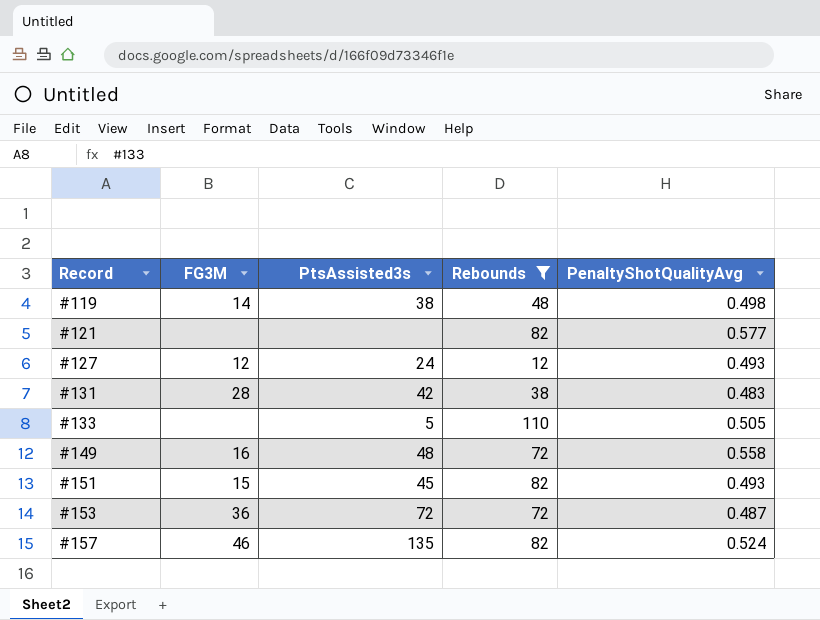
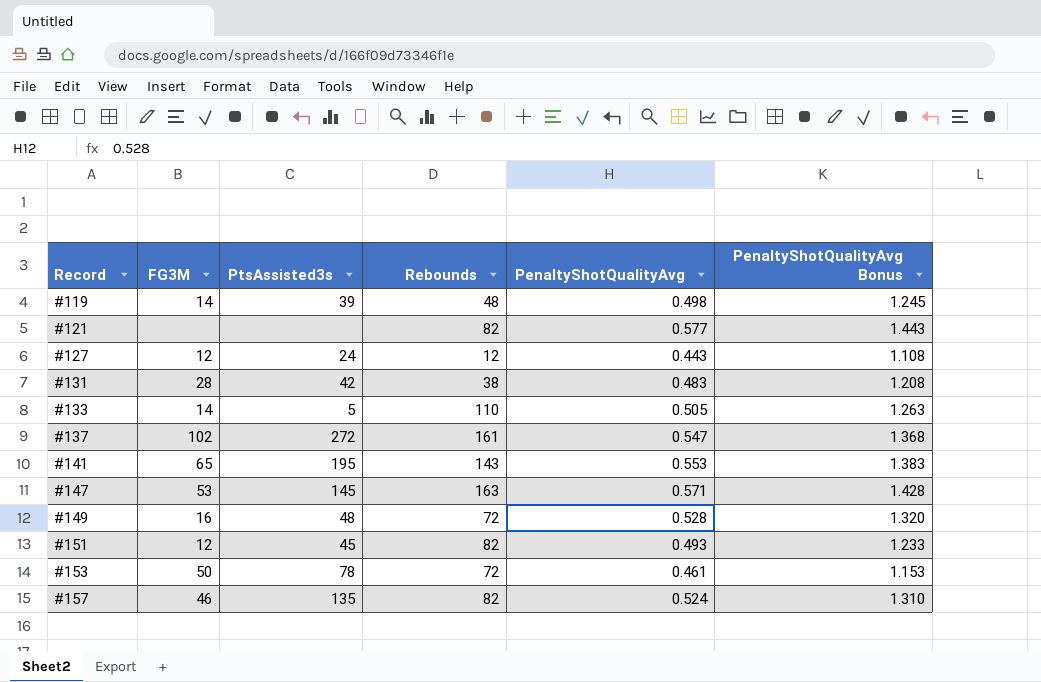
filter: Rebounds <= 110 -> none
column PenaltyShotQualityAvg Bonus | formula: none -> [PenaltyShotQualityAvg] * 2.5
#119 | PtsAssisted3s: 38 -> 39
#127 | PenaltyShotQualityAvg: 0.493 -> 0.443
#133 | FG3M: none -> 14
#149 | PenaltyShotQualityAvg: 0.558 -> 0.528
#151 | FG3M: 15 -> 12
#153 | FG3M: 36 -> 50
#153 | PtsAssisted3s: 72 -> 78
#153 | PenaltyShotQualityAvg: 0.487 -> 0.461

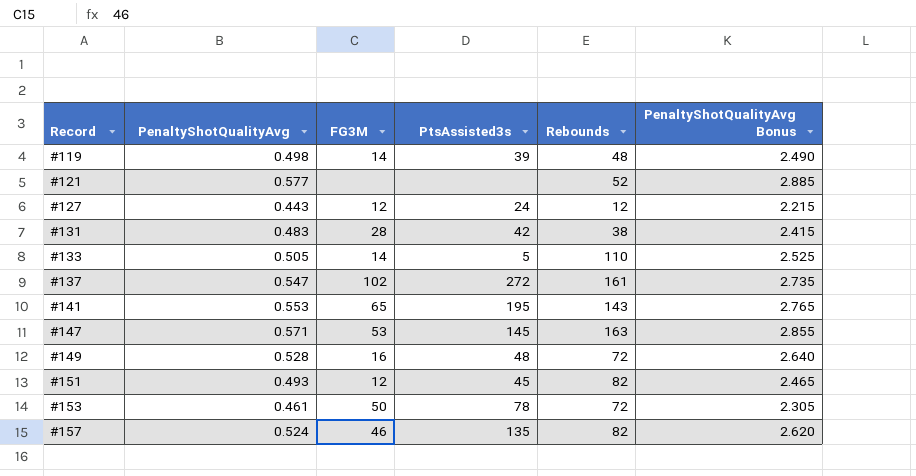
column PenaltyShotQualityAvg | position: 5 -> 2
column PenaltyShotQualityAvg Bonus | formula: [PenaltyShotQualityAvg] * 2.5 -> [PenaltyShotQualityAvg] * 5
#121 | Rebounds: 82 -> 52

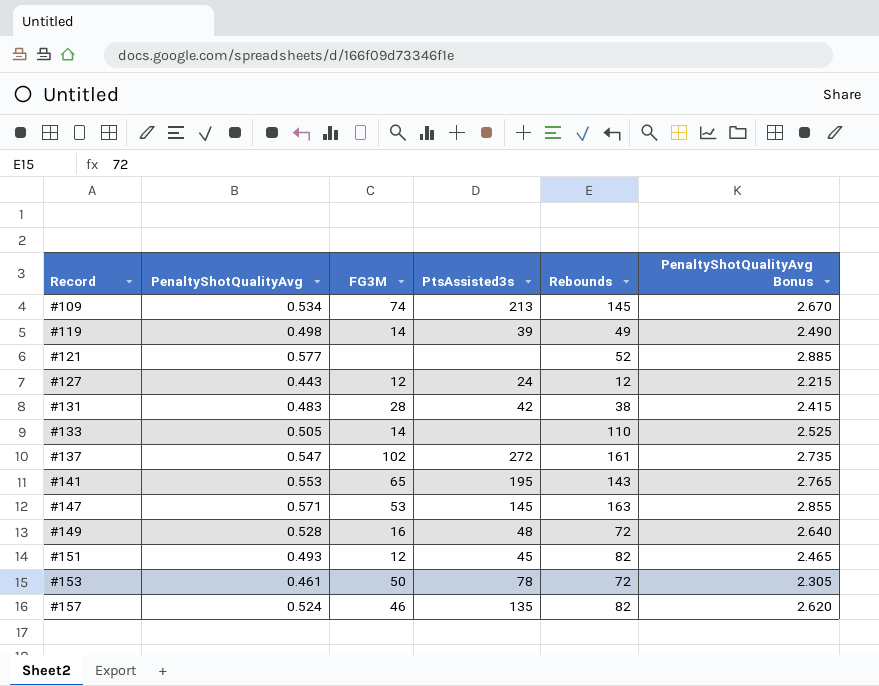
row #109: none -> 0.534 | 74 | 213 | 145 | 2.670
#119 | Rebounds: 48 -> 49
#133 | PtsAssisted3s: 5 -> none

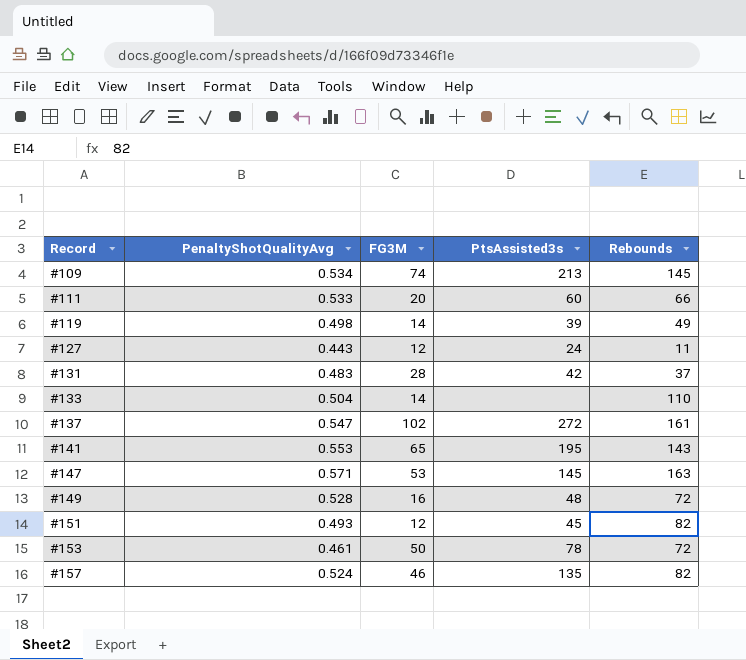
column PenaltyShotQualityAvg Bonus | formula: [PenaltyShotQualityAvg] * 5 -> none
row #121: 0.577 | none | none | 52 | 2.885 -> none
row #111: none -> 0.533 | 20 | 60 | 66
#127 | Rebounds: 12 -> 11
#131 | Rebounds: 38 -> 37
#133 | PenaltyShotQualityAvg: 0.505 -> 0.504

